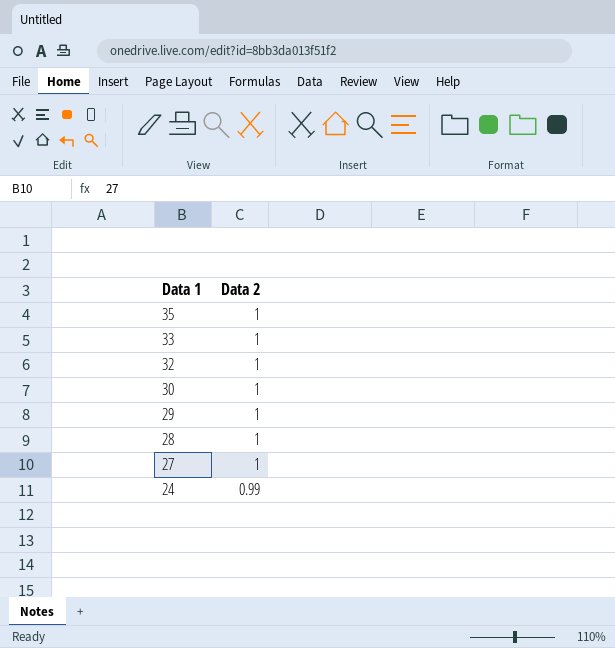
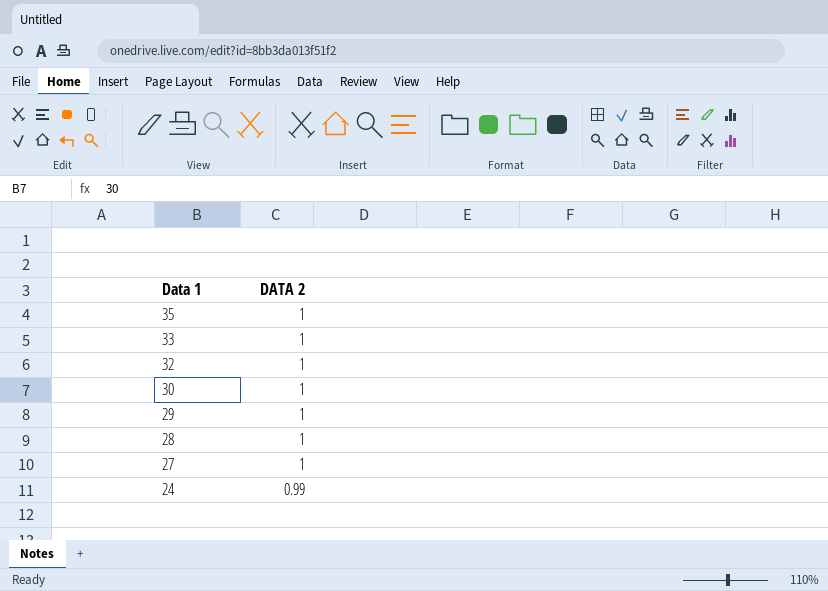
column name: Data 2 -> DATA 2

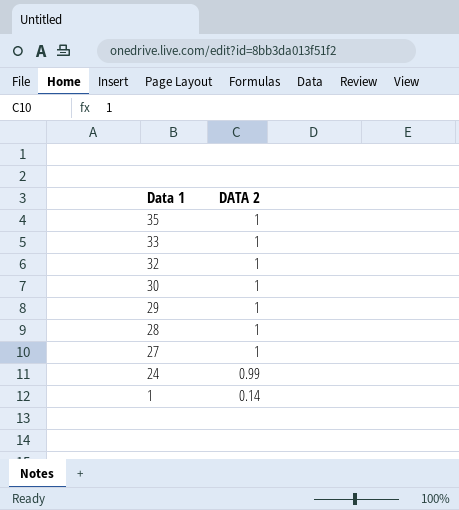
row 1: none -> 0.14

